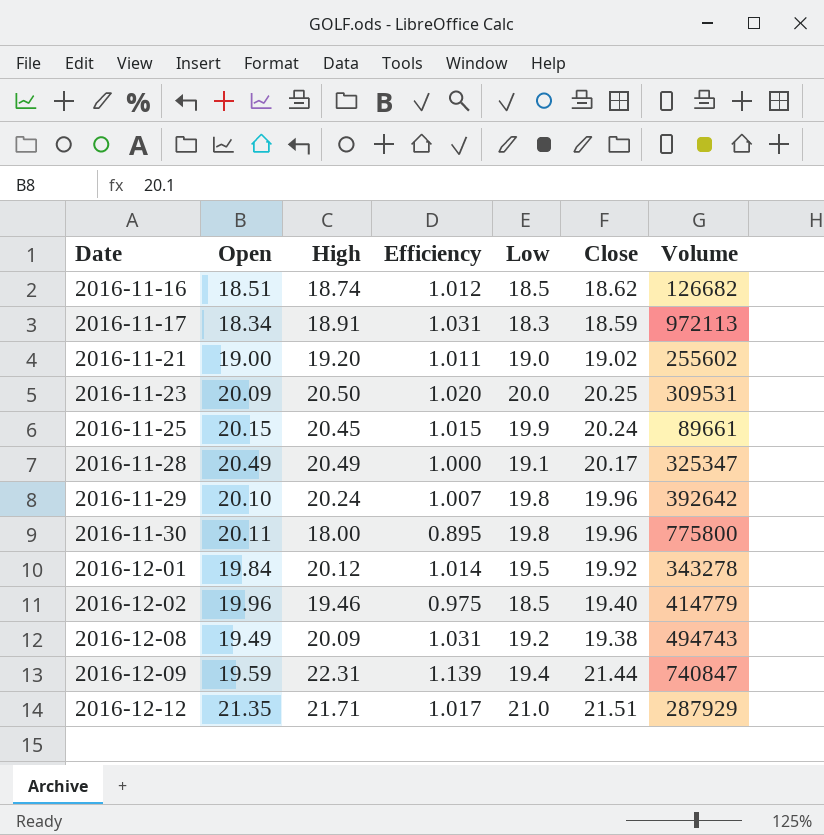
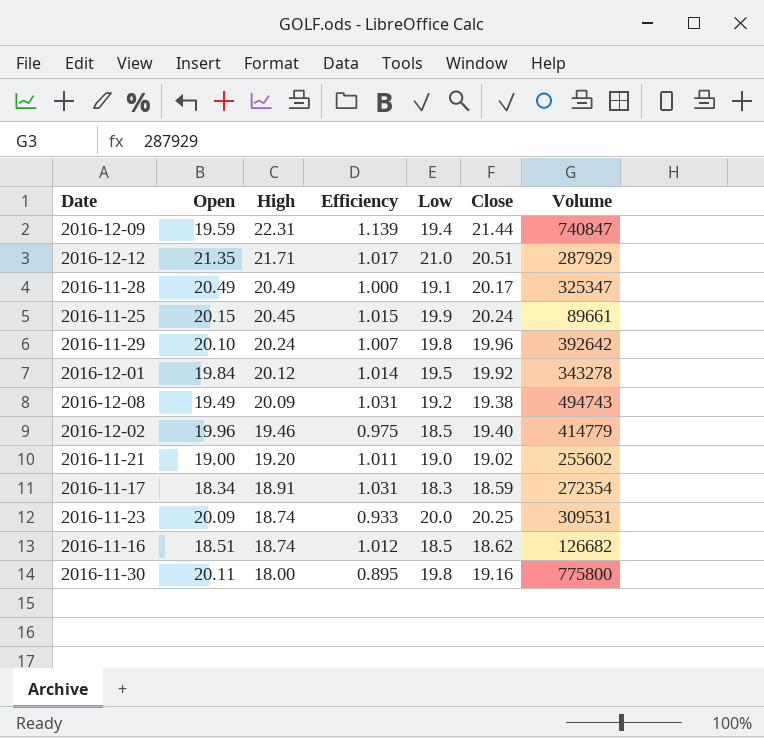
row order: Date ascending -> High descending
2016-12-12 | Close: 21.51 -> 20.51
2016-11-17 | Volume: 972113 -> 272354
2016-11-23 | High: 20.50 -> 18.74
2016-11-23 | Efficiency: 1.020 -> 0.933
2016-11-30 | Close: 19.96 -> 19.16

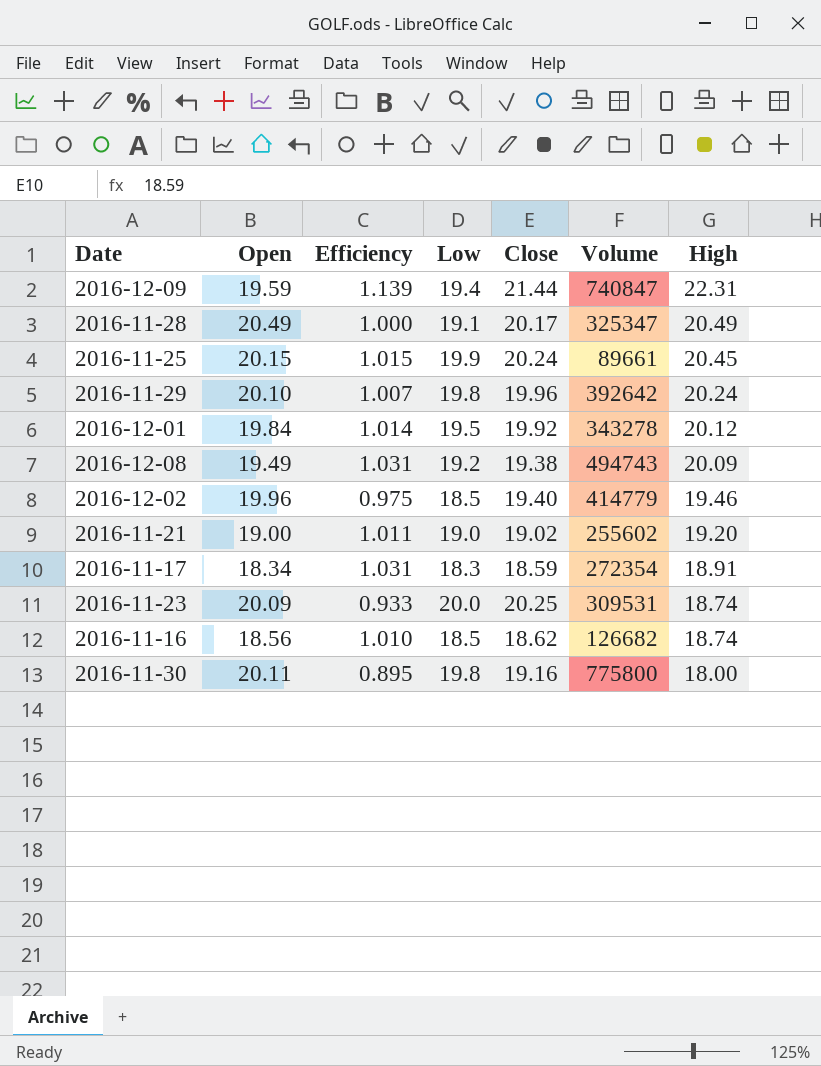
column High | position: 3 -> 7
row 2016-12-12: 21.35 | 21.71 | 1.017 | 21.0 | 20.51 | 287929 -> none
2016-11-16 | Open: 18.51 -> 18.56
2016-11-16 | Efficiency: 1.012 -> 1.010

